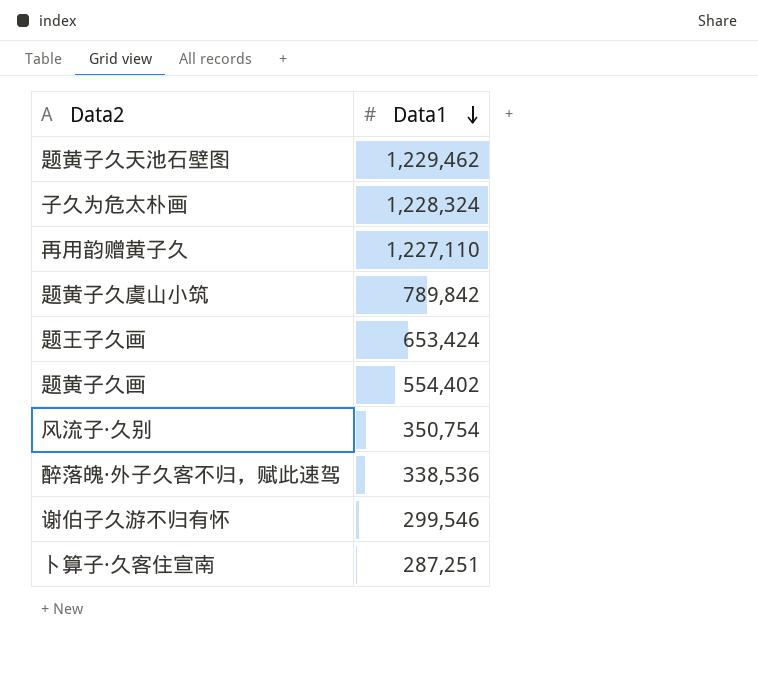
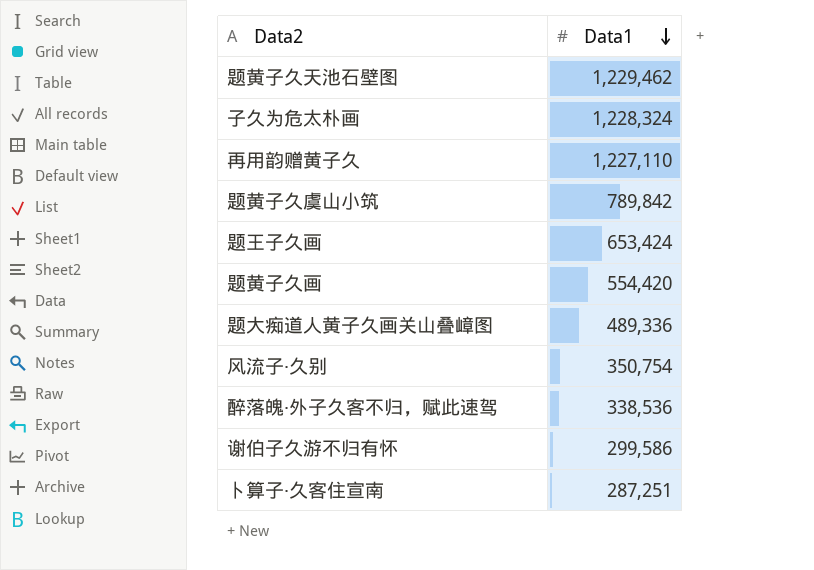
题黄子久画 | Data1: 554,402 -> 554,420
row 题大痴道人黄子久画关山叠嶂图: none -> 489,336
谢伯子久游不归有怀 | Data1: 299,546 -> 299,586

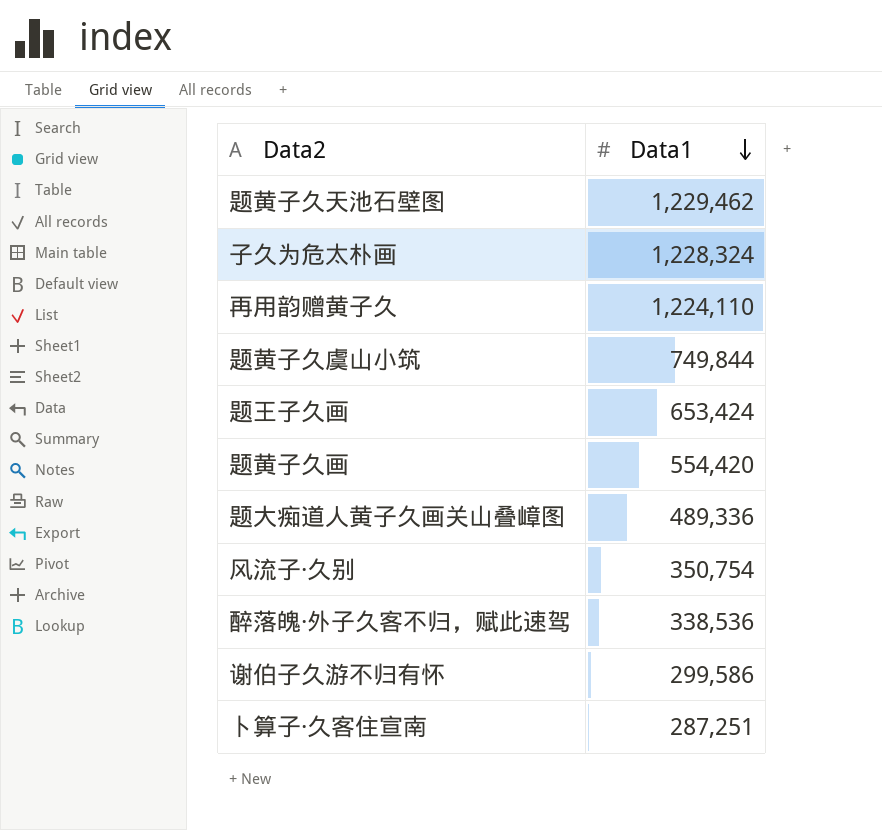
再用韵赠黄子久 | Data1: 1,227,110 -> 1,224,110
题黄子久虞山小筑 | Data1: 789,842 -> 749,844

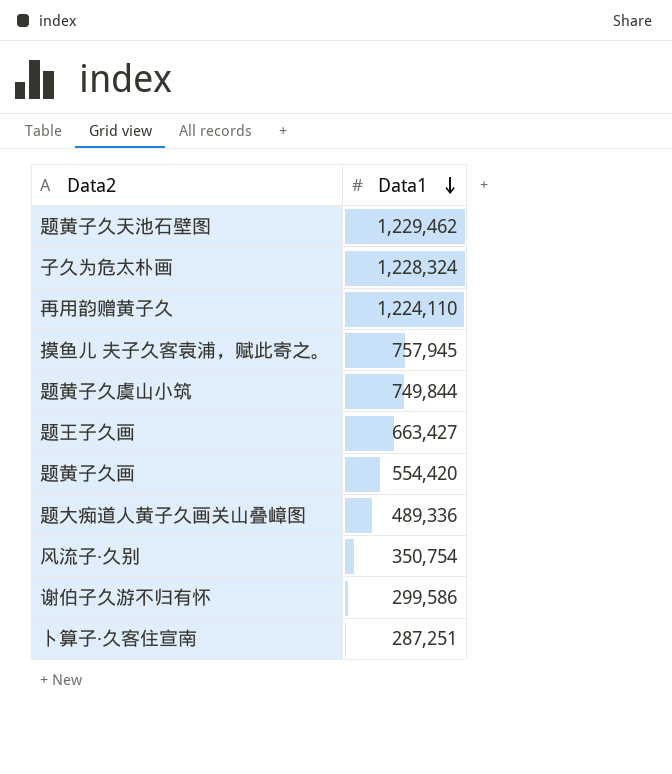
row 醉落魄·外子久客不归，赋此速驾: 338,536 -> none
row 摸鱼儿 夫子久客袁浦，赋此寄之。: none -> 757,945
题王子久画 | Data1: 653,424 -> 663,427

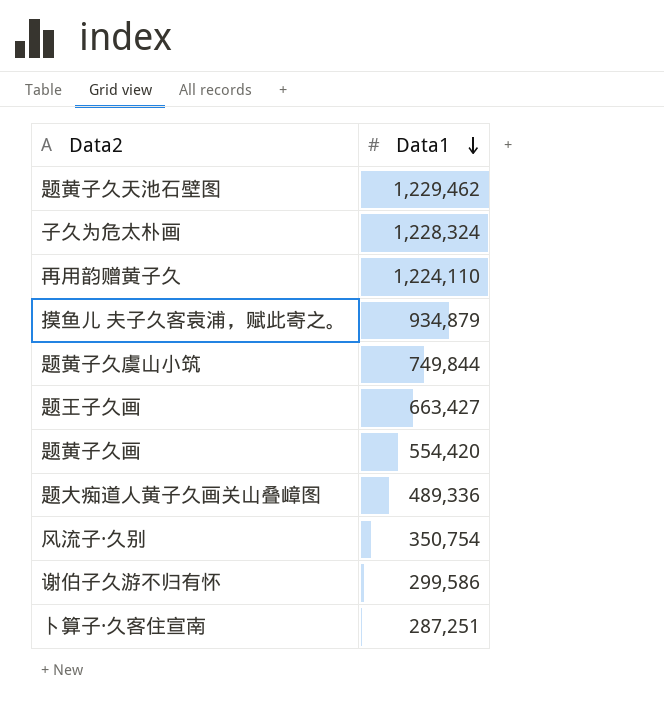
摸鱼儿 夫子久客袁浦，赋此寄之。 | Data1: 757,945 -> 934,879

